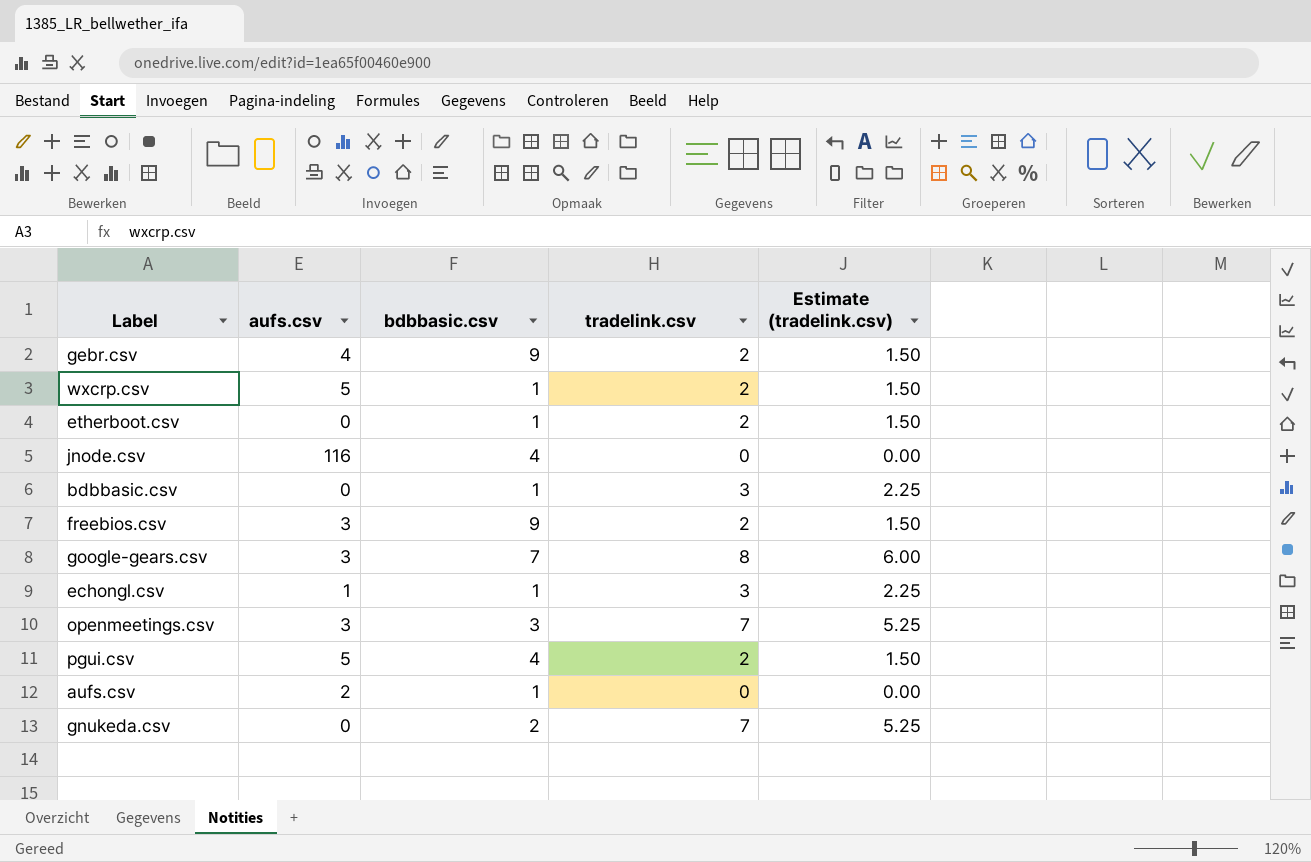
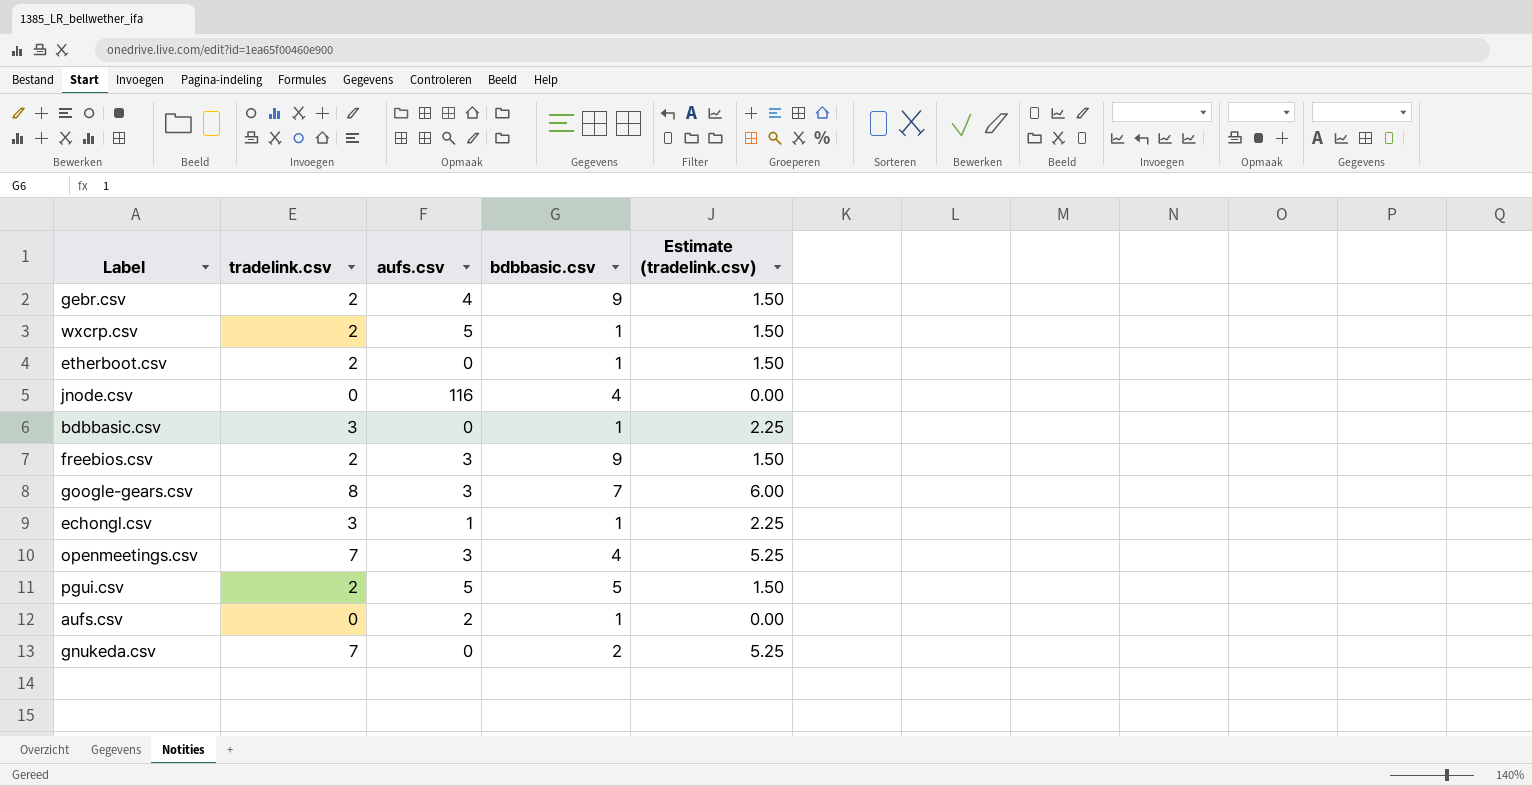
column tradelink.csv | position: 4 -> 2
openmeetings.csv | bdbbasic.csv: 3 -> 4
pgui.csv | bdbbasic.csv: 4 -> 5

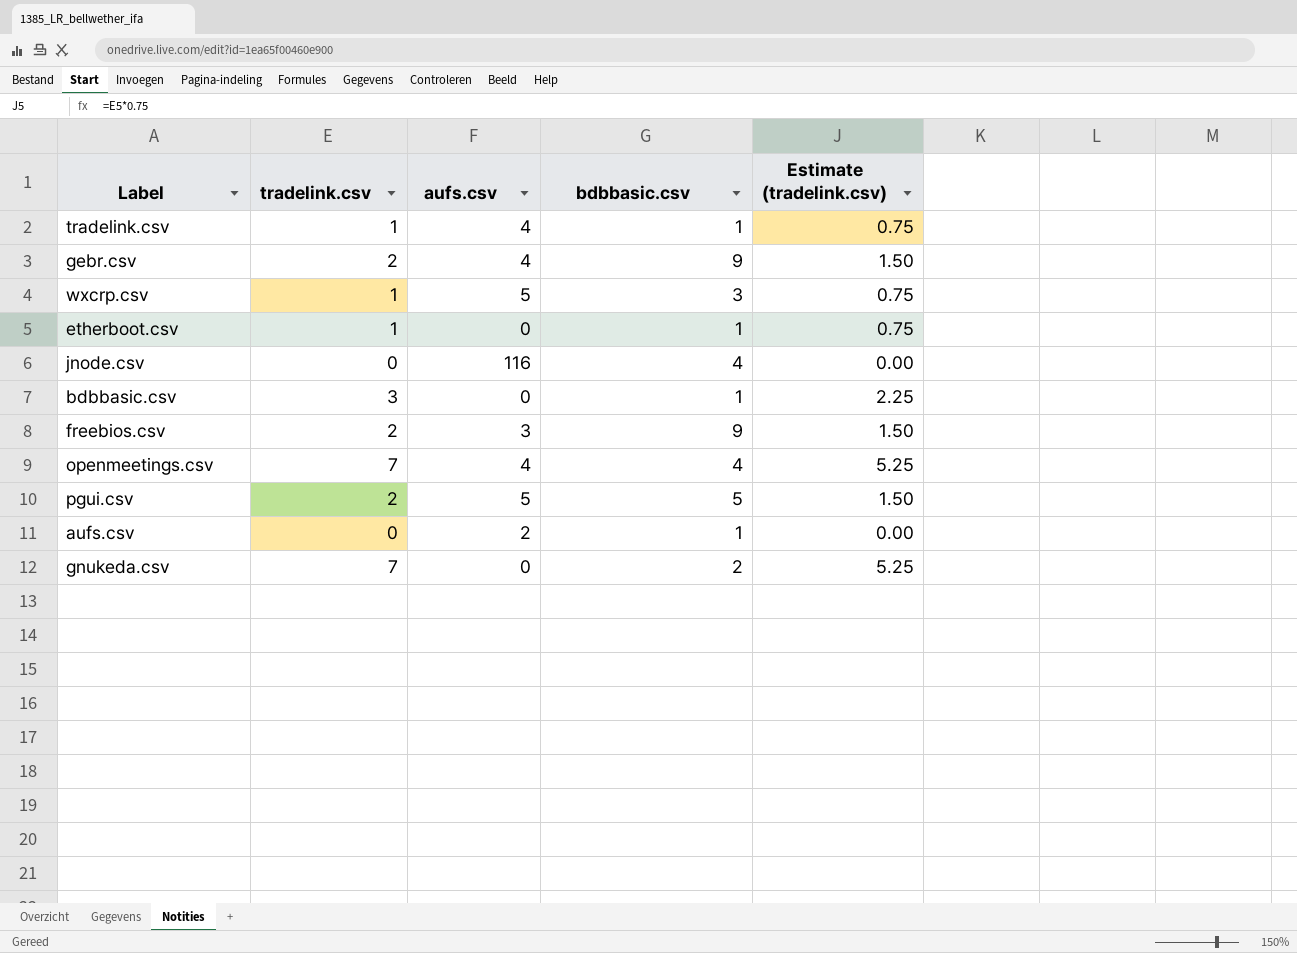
row google-gears.csv: 8 | 3 | 7 | 6.00 -> none
row echongl.csv: 3 | 1 | 1 | 2.25 -> none
row tradelink.csv: none -> 1 | 4 | 1 | 0.75
wxcrp.csv | tradelink.csv: 2 -> 1
wxcrp.csv | bdbbasic.csv: 1 -> 3
wxcrp.csv | Estimate (tradelink.csv): 1.50 -> 0.75
etherboot.csv | tradelink.csv: 2 -> 1
etherboot.csv | Estimate (tradelink.csv): 1.50 -> 0.75
openmeetings.csv | aufs.csv: 3 -> 4

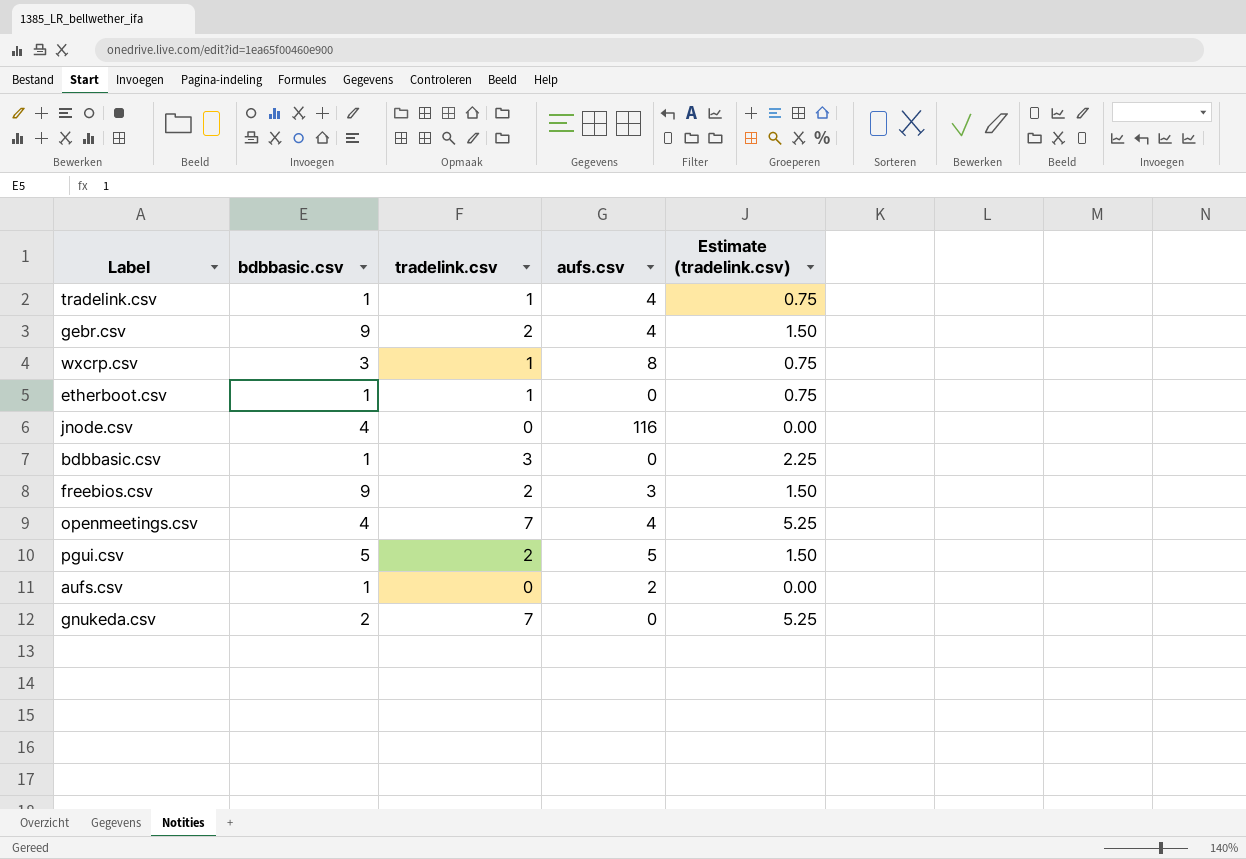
column bdbbasic.csv | position: 4 -> 2
wxcrp.csv | aufs.csv: 5 -> 8

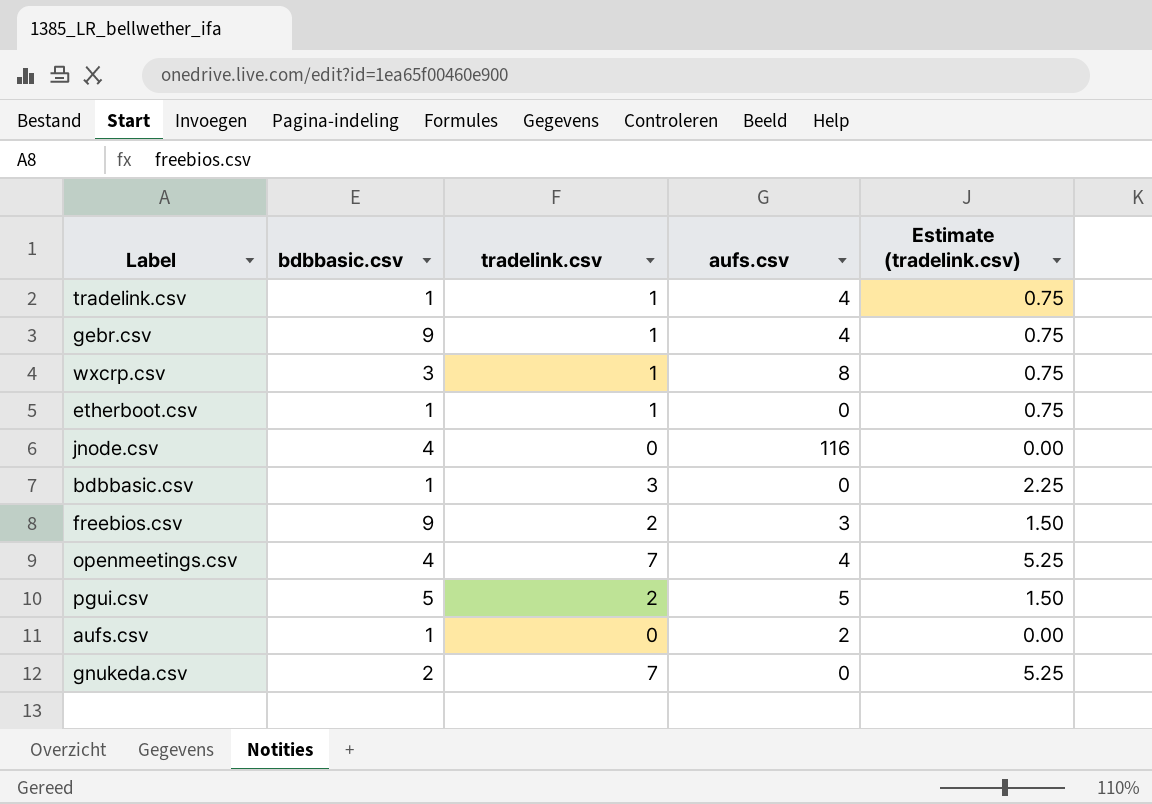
gebr.csv | tradelink.csv: 2 -> 1
gebr.csv | Estimate (tradelink.csv): 1.50 -> 0.75

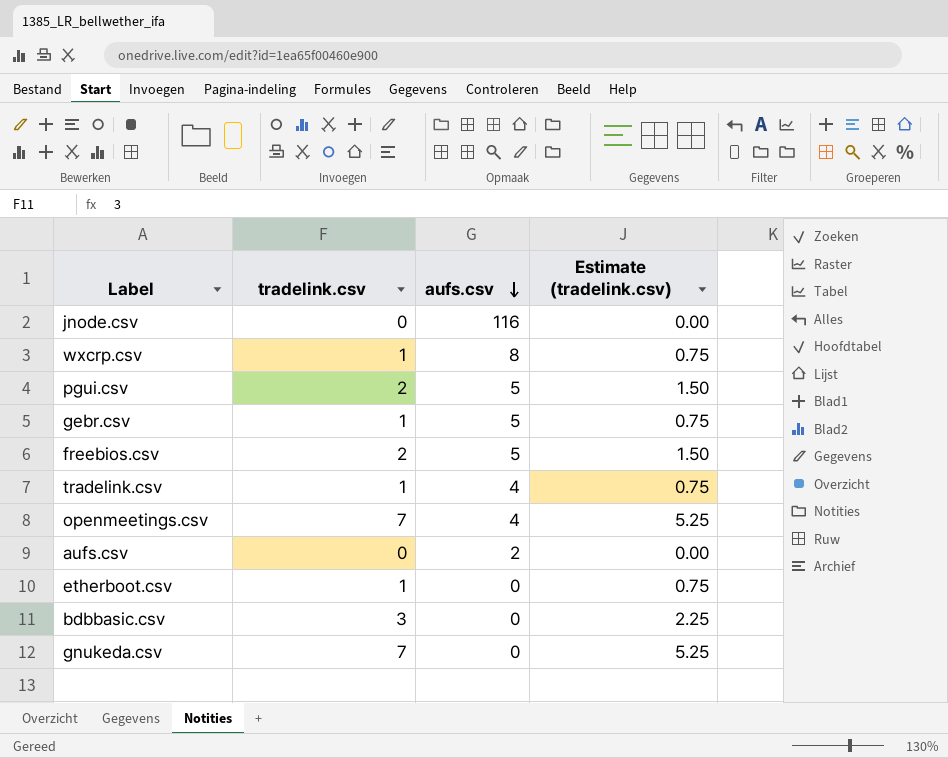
row order: none -> aufs.csv descending
column bdbbasic.csv | position: 2 -> none
gebr.csv | aufs.csv: 4 -> 5
freebios.csv | aufs.csv: 3 -> 5

